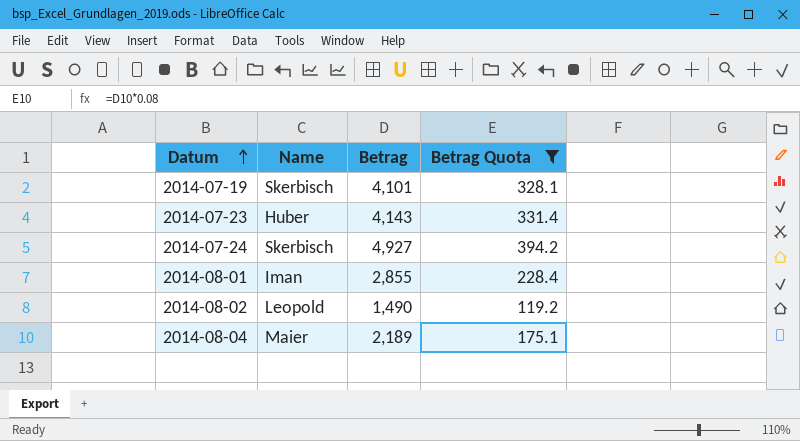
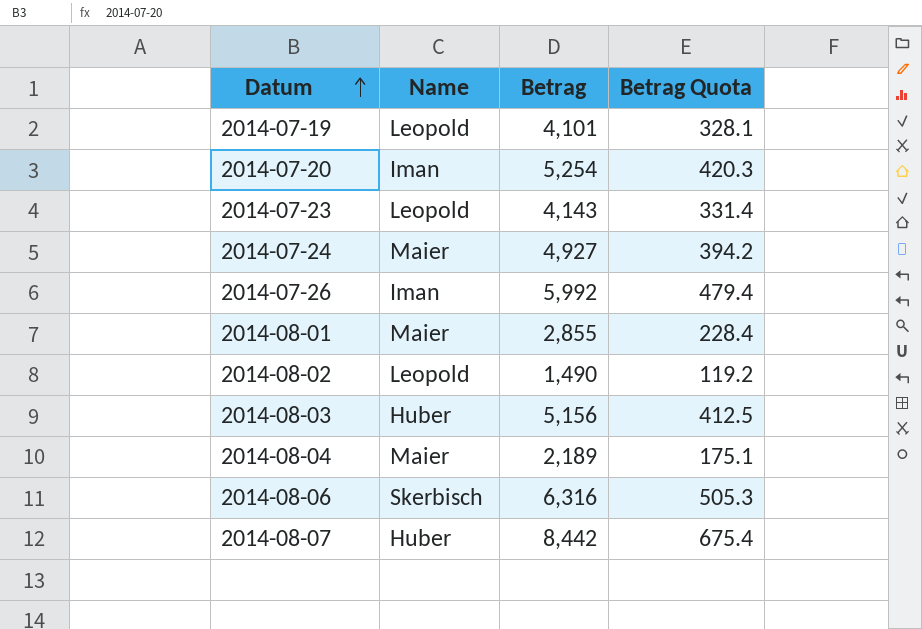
filter: Betrag Quota <= 394.2 -> none
2014-07-19 | Name: Skerbisch -> Leopold
2014-07-23 | Name: Huber -> Leopold
2014-07-24 | Name: Skerbisch -> Maier
2014-08-01 | Name: Iman -> Maier

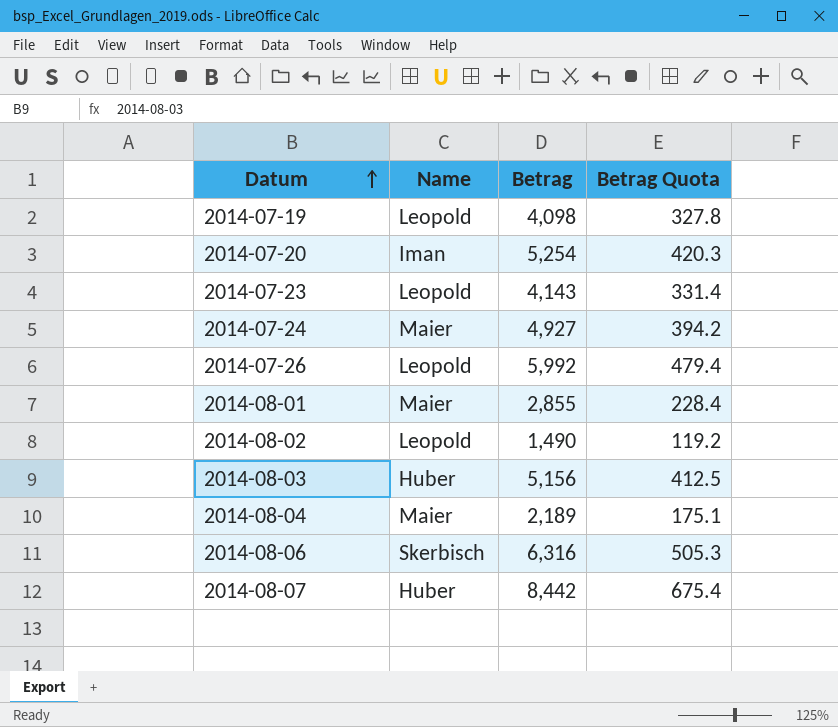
2014-07-19 | Betrag: 4,101 -> 4,098
2014-07-19 | Betrag Quota: 328.1 -> 327.8
2014-07-26 | Name: Iman -> Leopold

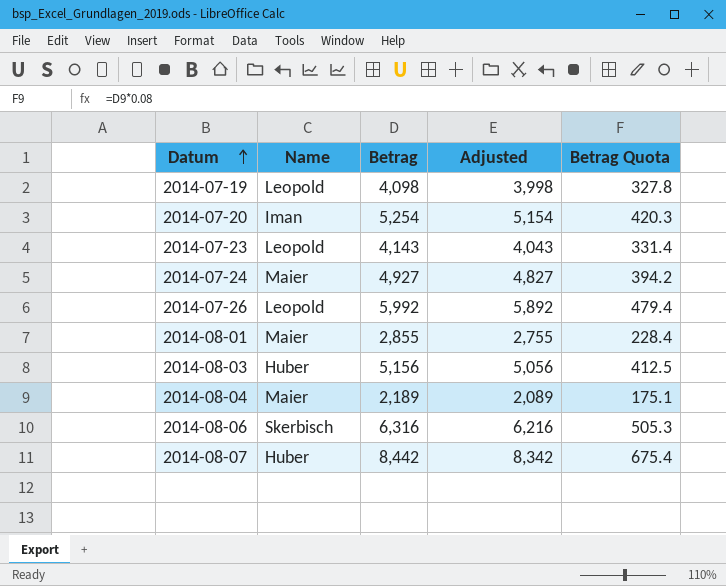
column Adjusted | formula: none -> [Betrag] - 100
row 2014-08-02: Leopold | 1,490 | 119.2 -> none

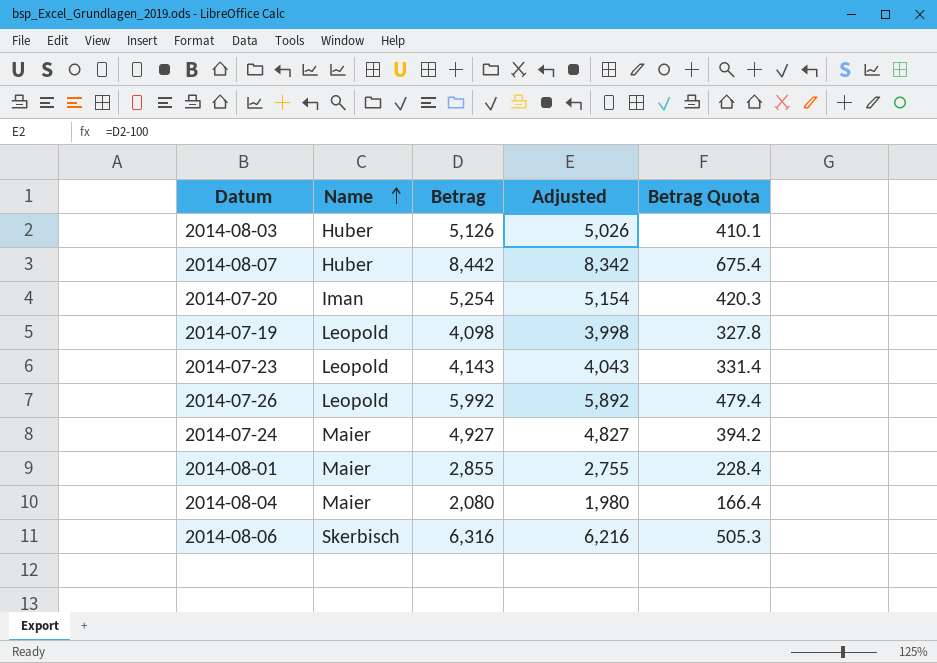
row order: Datum ascending -> Name ascending
2014-08-03 | Betrag: 5,156 -> 5,126
2014-08-03 | Adjusted: 5,056 -> 5,026
2014-08-03 | Betrag Quota: 412.5 -> 410.1
2014-08-04 | Betrag: 2,189 -> 2,080
2014-08-04 | Adjusted: 2,089 -> 1,980
2014-08-04 | Betrag Quota: 175.1 -> 166.4

